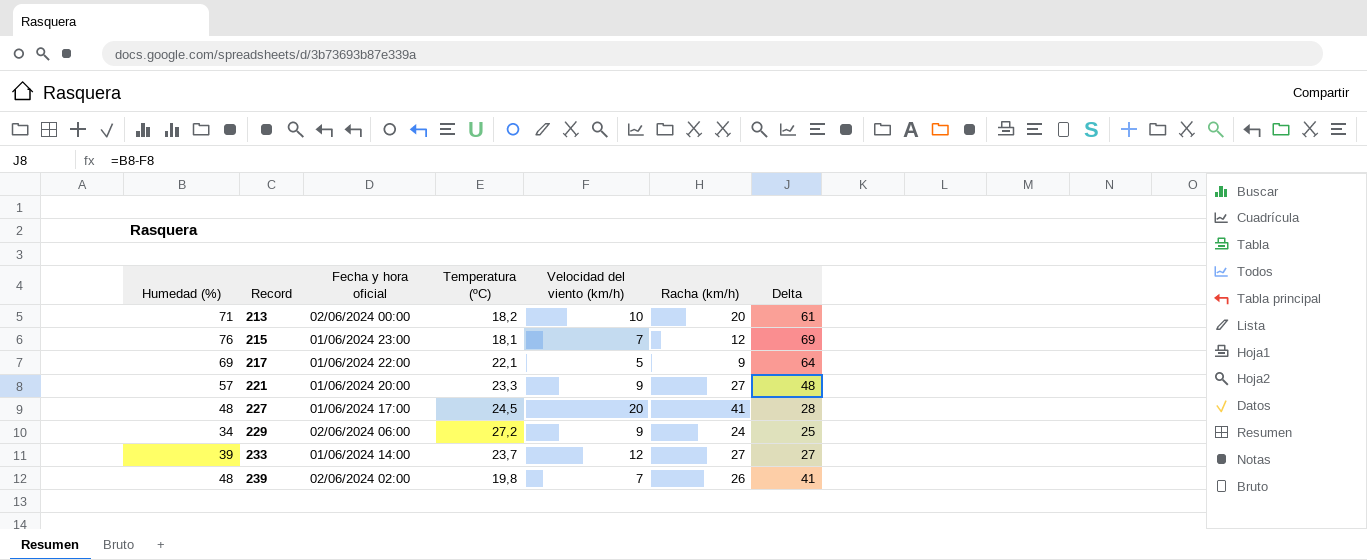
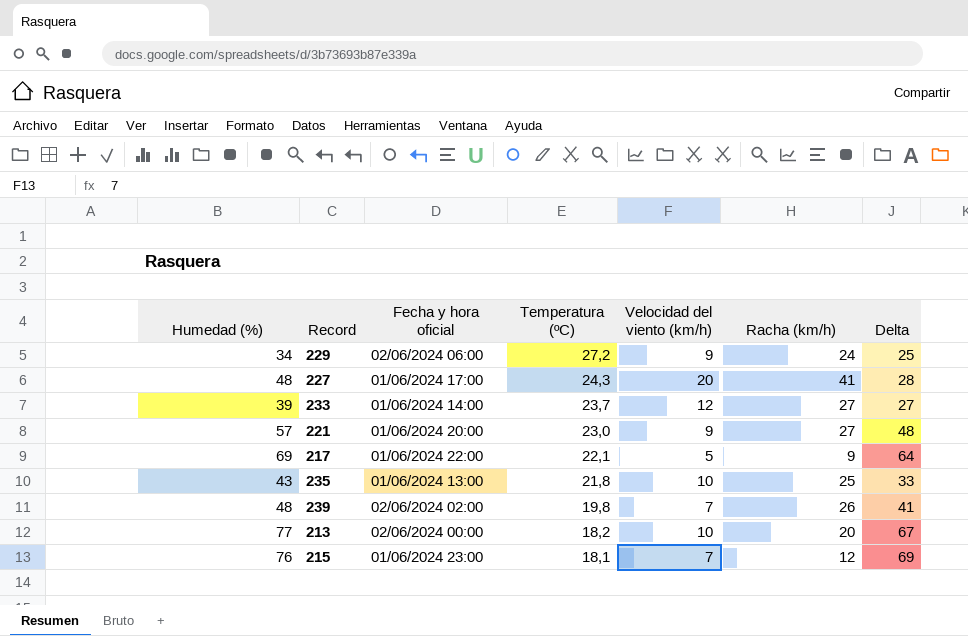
row order: Record ascending -> Temperatura (ºC) descending
227 | Temperatura (ºC): 24,5 -> 24,3
221 | Temperatura (ºC): 23,3 -> 23,0
row 235: none -> 43 | 01/06/2024 13:00 | 21,8 | 10 | 25 | 33
213 | Humedad (%): 71 -> 77
213 | Delta: 61 -> 67

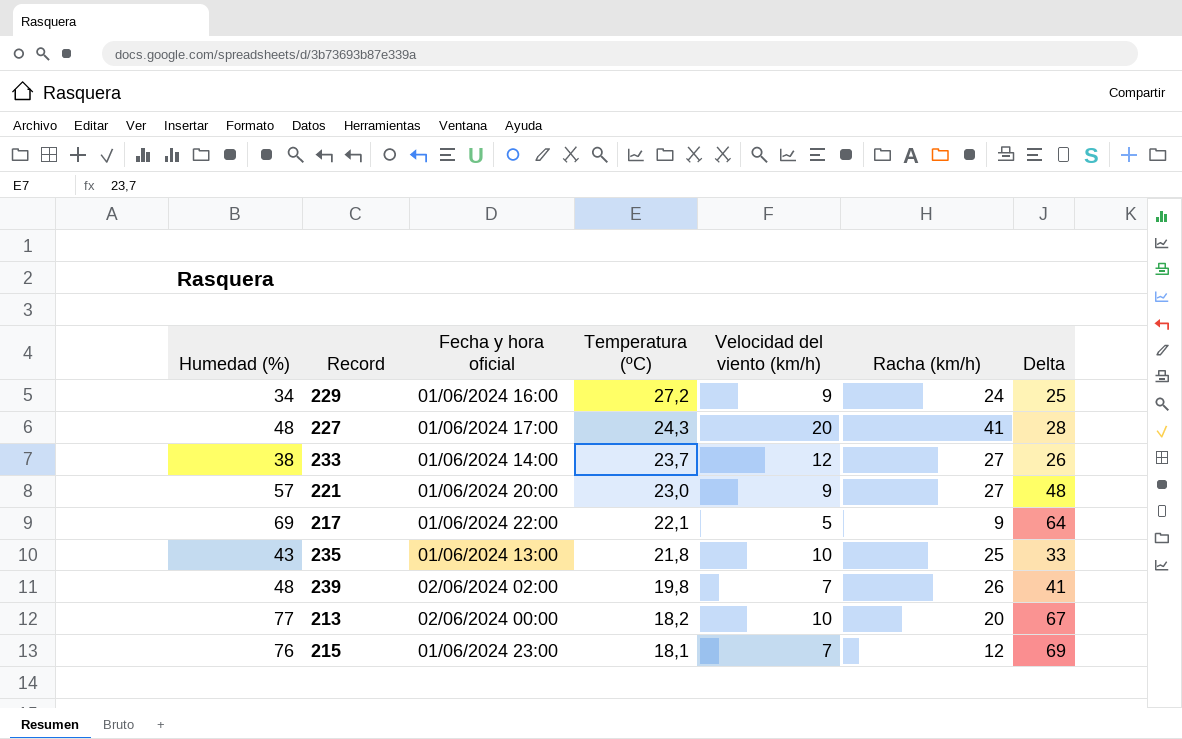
229 | Fecha y hora oficial: 02/06/2024 06:00 -> 01/06/2024 16:00
233 | Humedad (%): 39 -> 38
233 | Delta: 27 -> 26

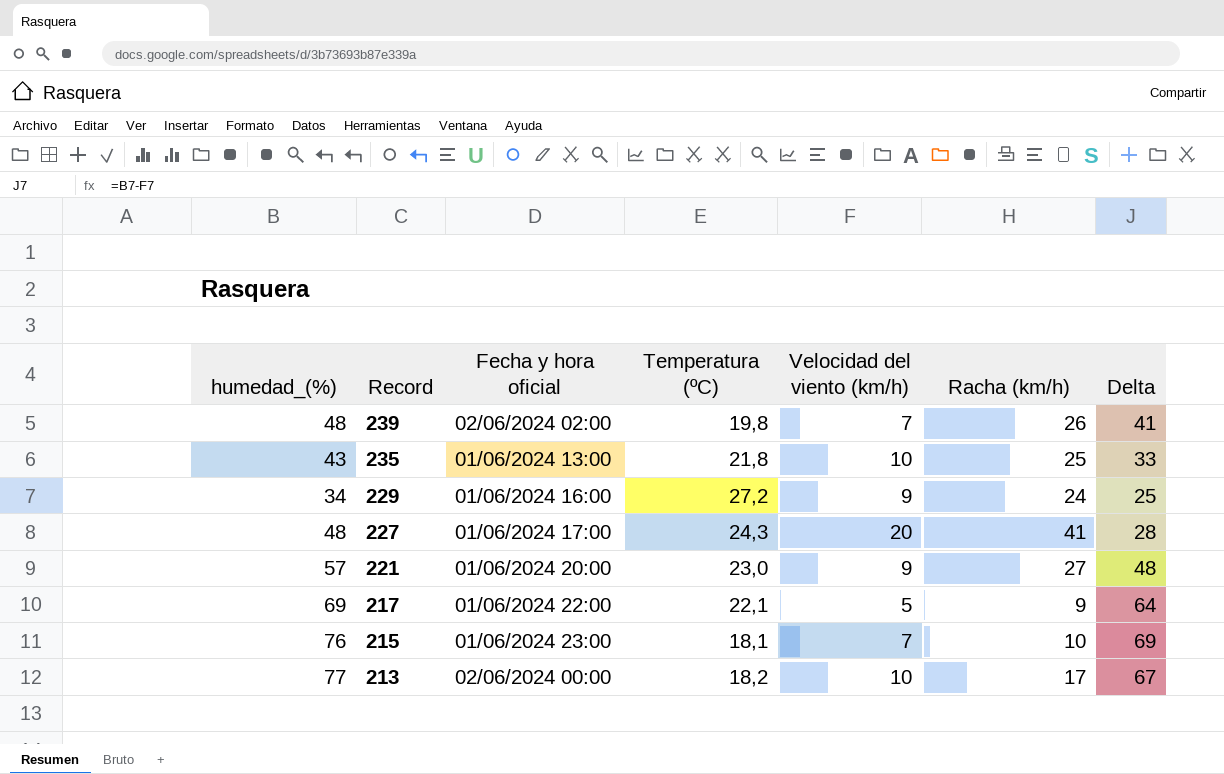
row order: Temperatura (ºC) descending -> Record descending
column name: Humedad (%) -> humedad_(%)
row 233: 38 | 01/06/2024 14:00 | 23,7 | 12 | 27 | 26 -> none
215 | Racha (km/h): 12 -> 10
213 | Racha (km/h): 20 -> 17

